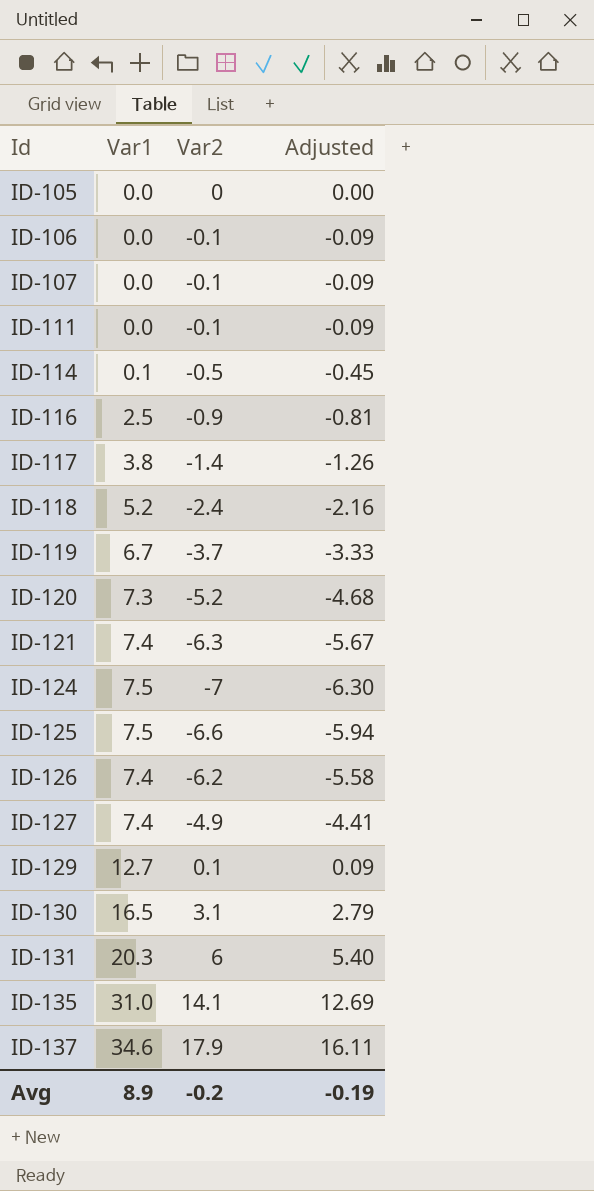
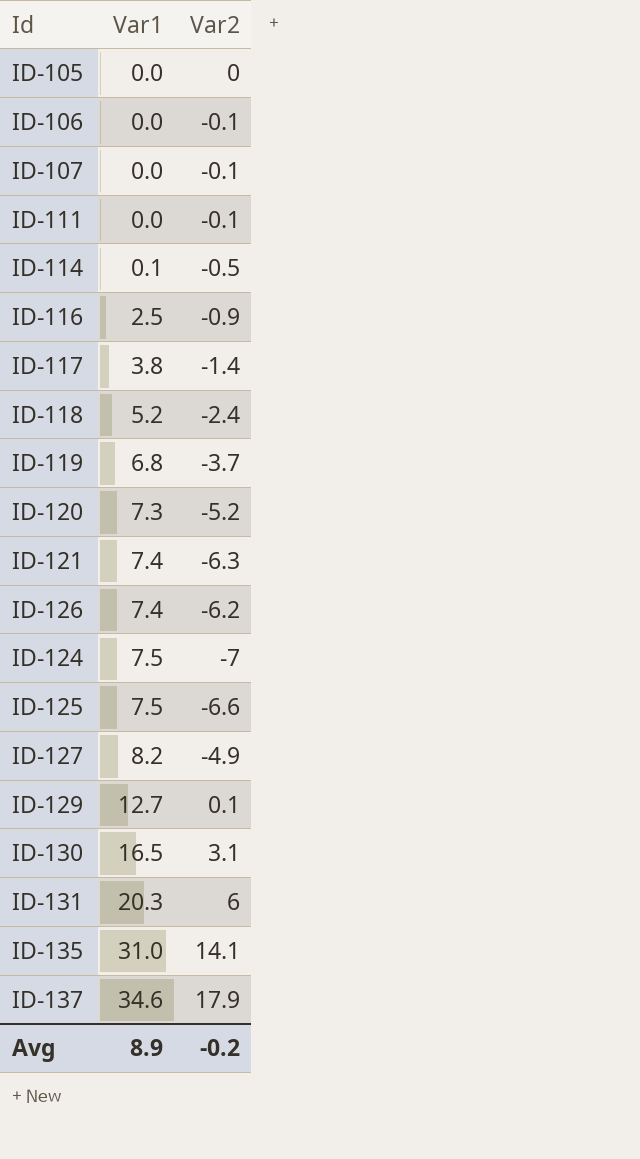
row order: Id ascending -> Var1 ascending
column Adjusted | formula: [Var2] * 0.9 -> none
ID-119 | Var1: 6.7 -> 6.8
ID-127 | Var1: 7.4 -> 8.2

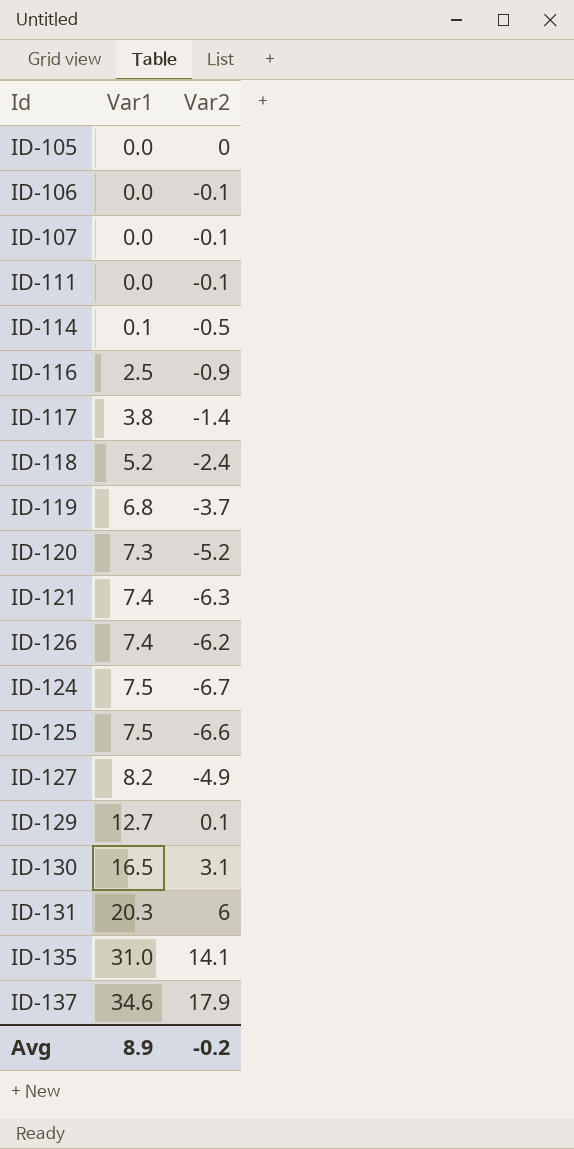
ID-124 | Var2: -7 -> -6.7

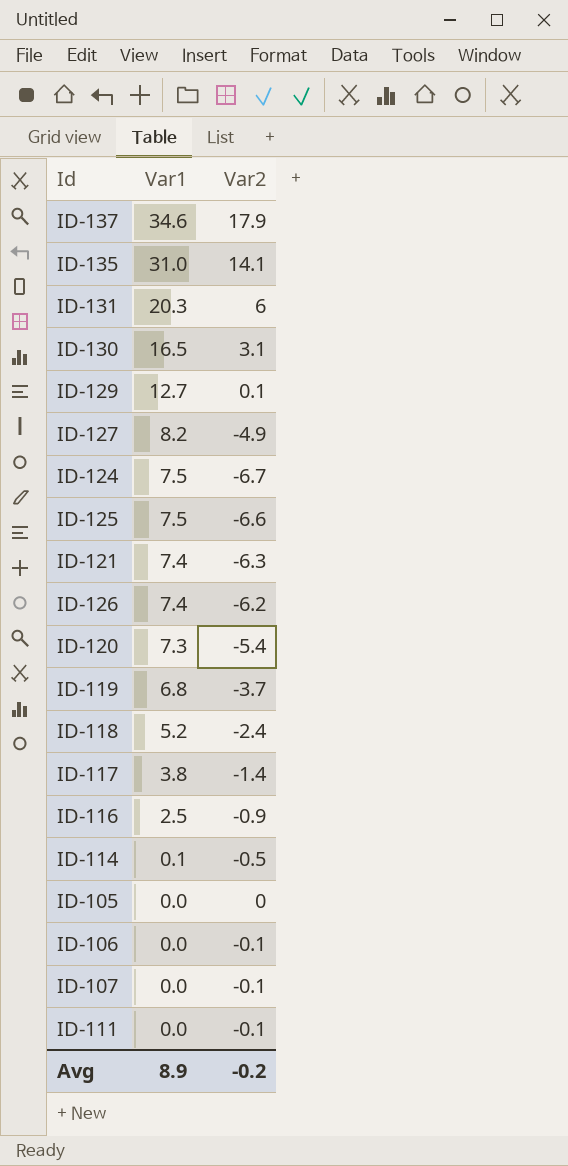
row order: Var1 ascending -> Var1 descending
ID-120 | Var2: -5.2 -> -5.4

